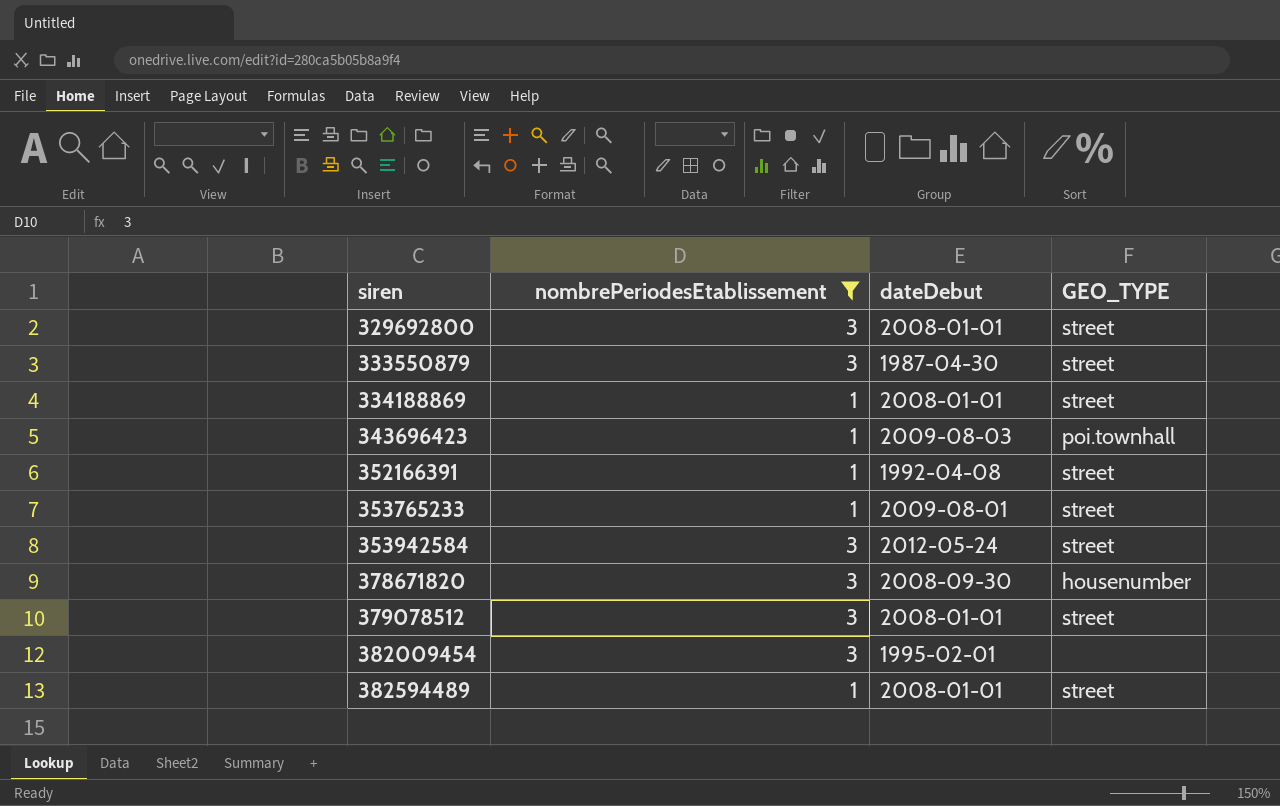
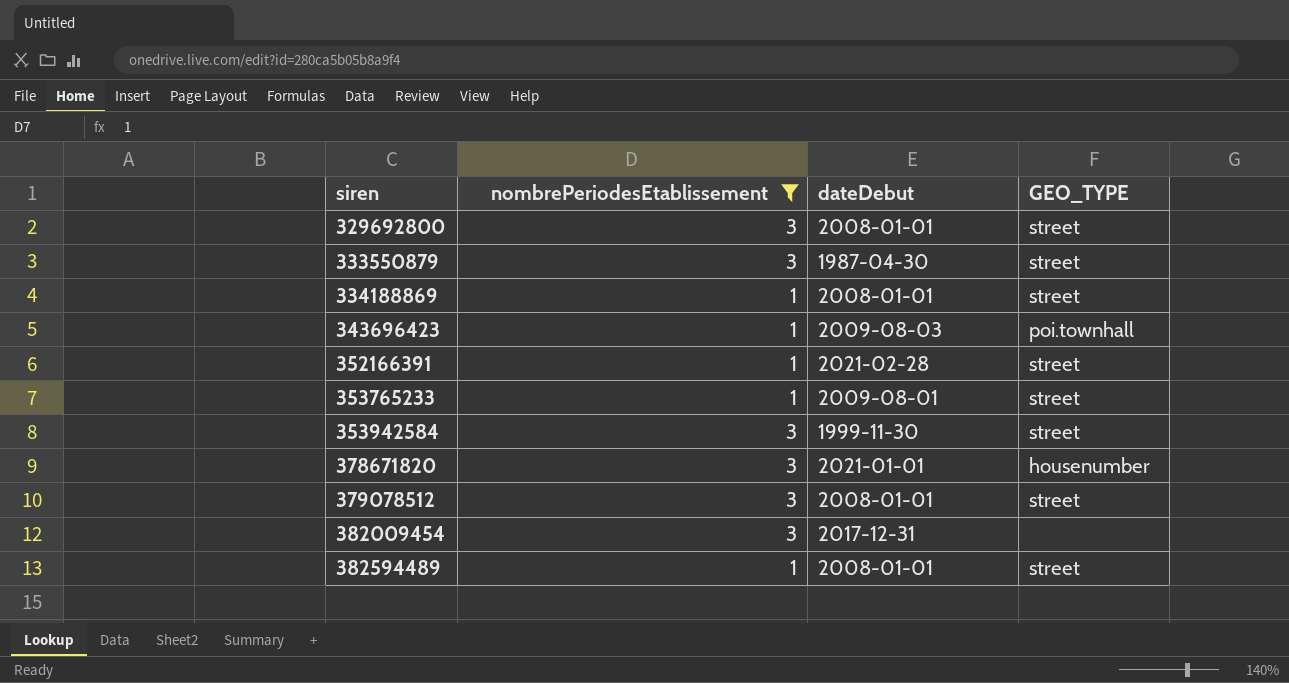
352166391 | dateDebut: 1992-04-08 -> 2021-02-28
353942584 | dateDebut: 2012-05-24 -> 1999-11-30
378671820 | dateDebut: 2008-09-30 -> 2021-01-01
382009454 | dateDebut: 1995-02-01 -> 2017-12-31

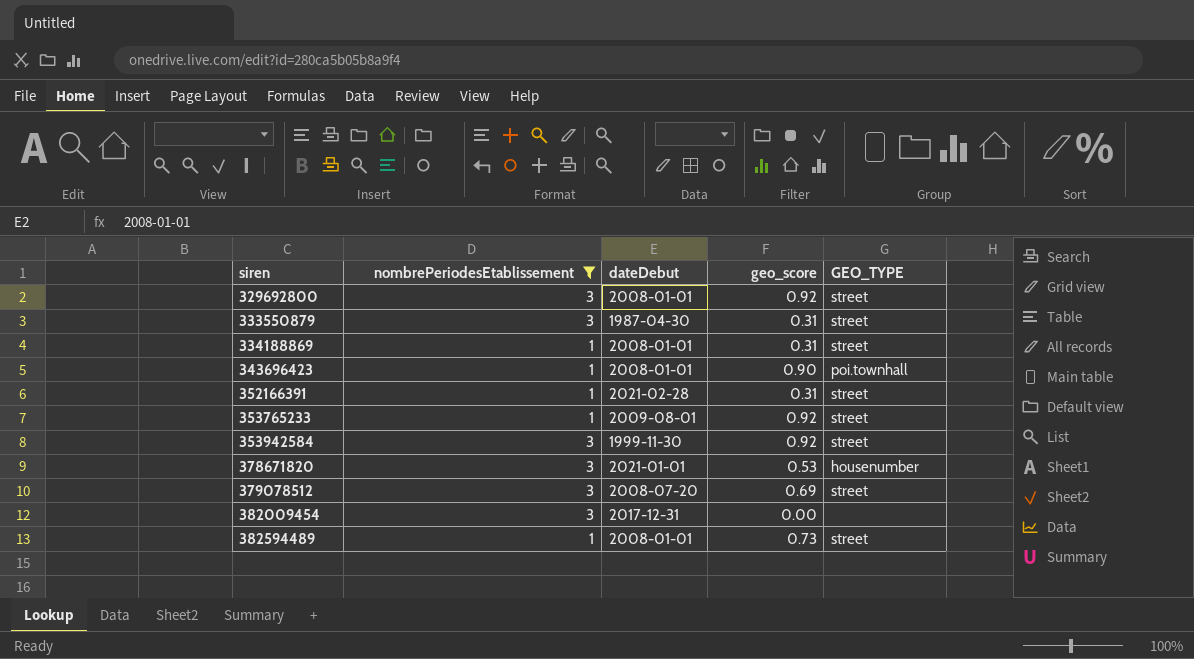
column geo_score | position: none -> 4
343696423 | dateDebut: 2009-08-03 -> 2008-01-01
379078512 | dateDebut: 2008-01-01 -> 2008-07-20

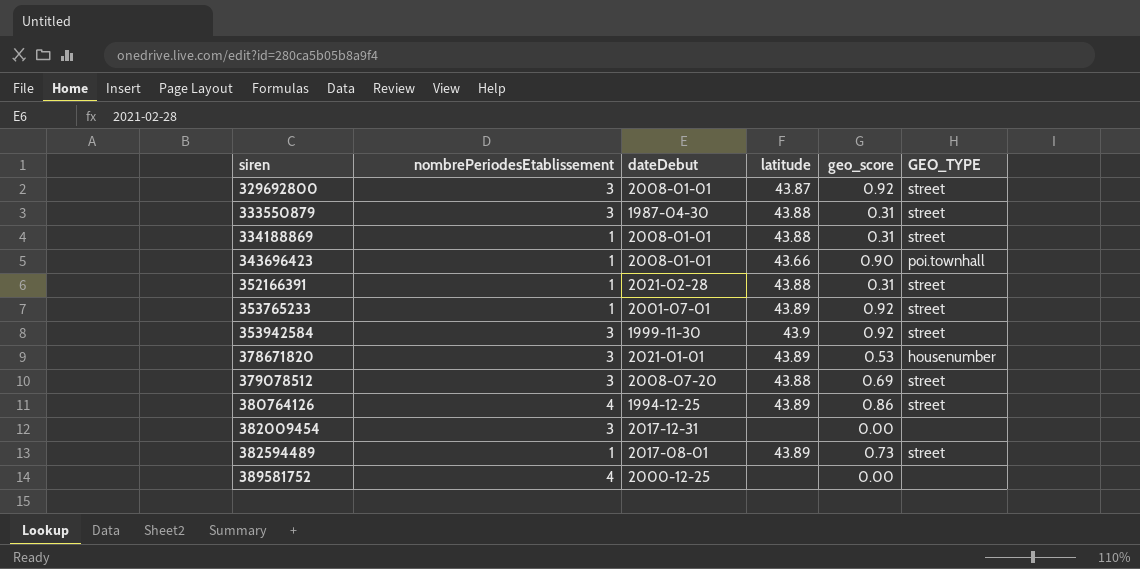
filter: nombrePeriodesEtablissement != 4 -> none
column latitude | position: none -> 4
353765233 | dateDebut: 2009-08-01 -> 2001-07-01
382594489 | dateDebut: 2008-01-01 -> 2017-08-01

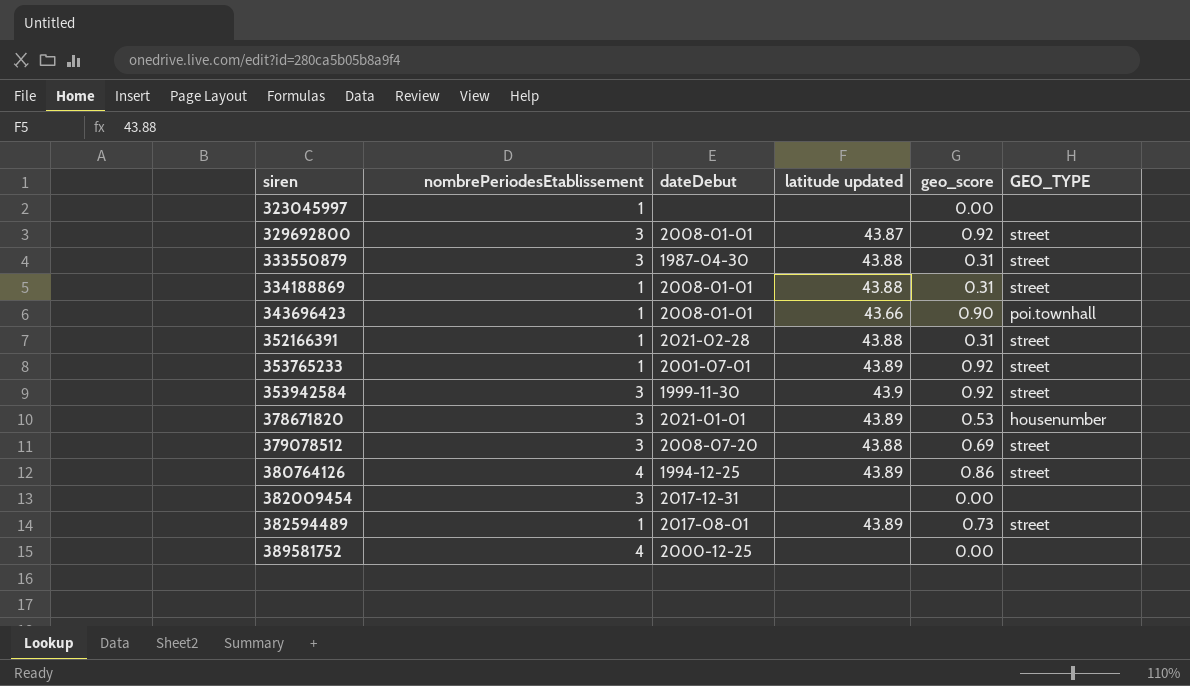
column name: latitude -> latitude updated
row 323045997: none -> 1 | none | none | 0.00 | none

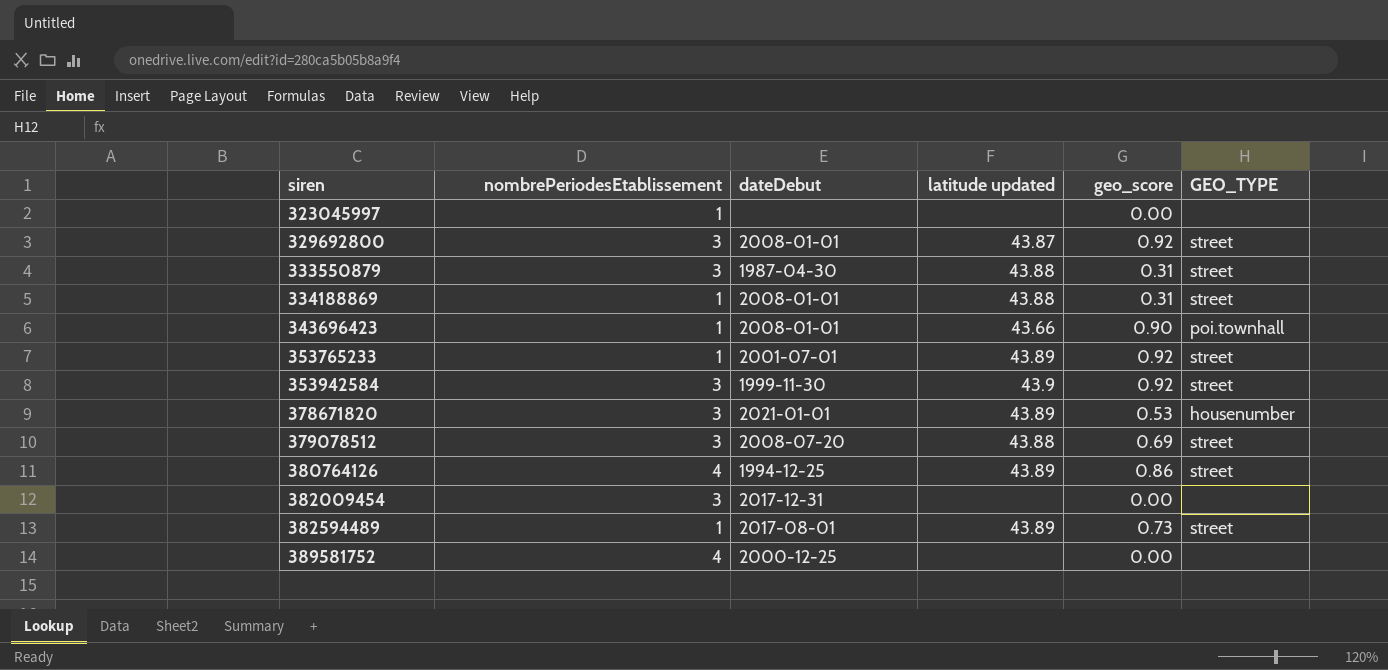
row 352166391: 1 | 2021-02-28 | 43.88 | 0.31 | street -> none

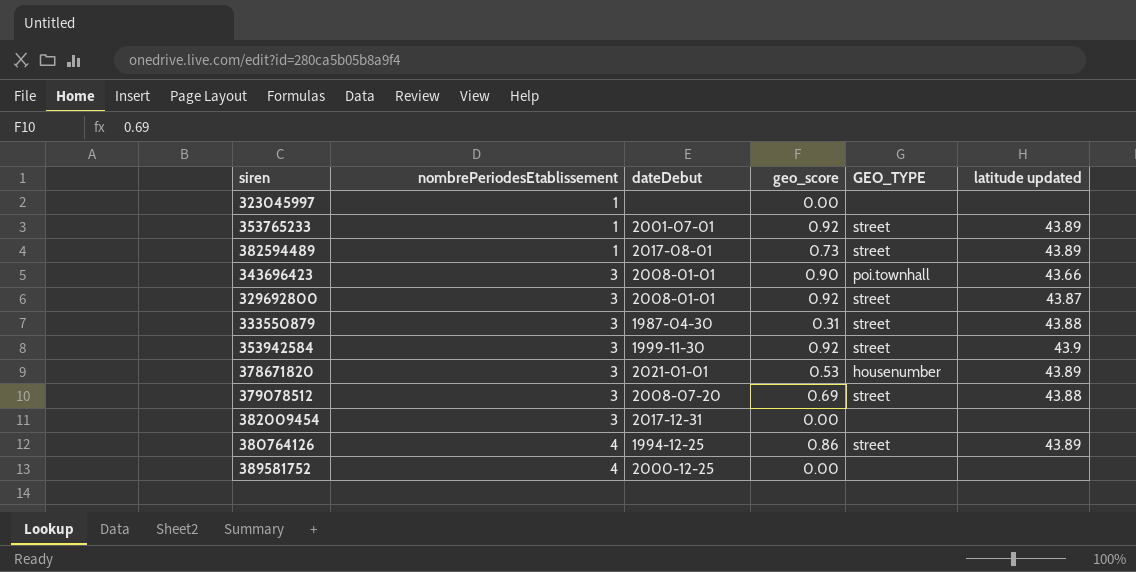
row order: siren ascending -> nombrePeriodesEtablissement ascending
column latitude updated | position: 4 -> 6
row 334188869: 1 | 2008-01-01 | 43.88 | 0.31 | street -> none
343696423 | nombrePeriodesEtablissement: 1 -> 3

